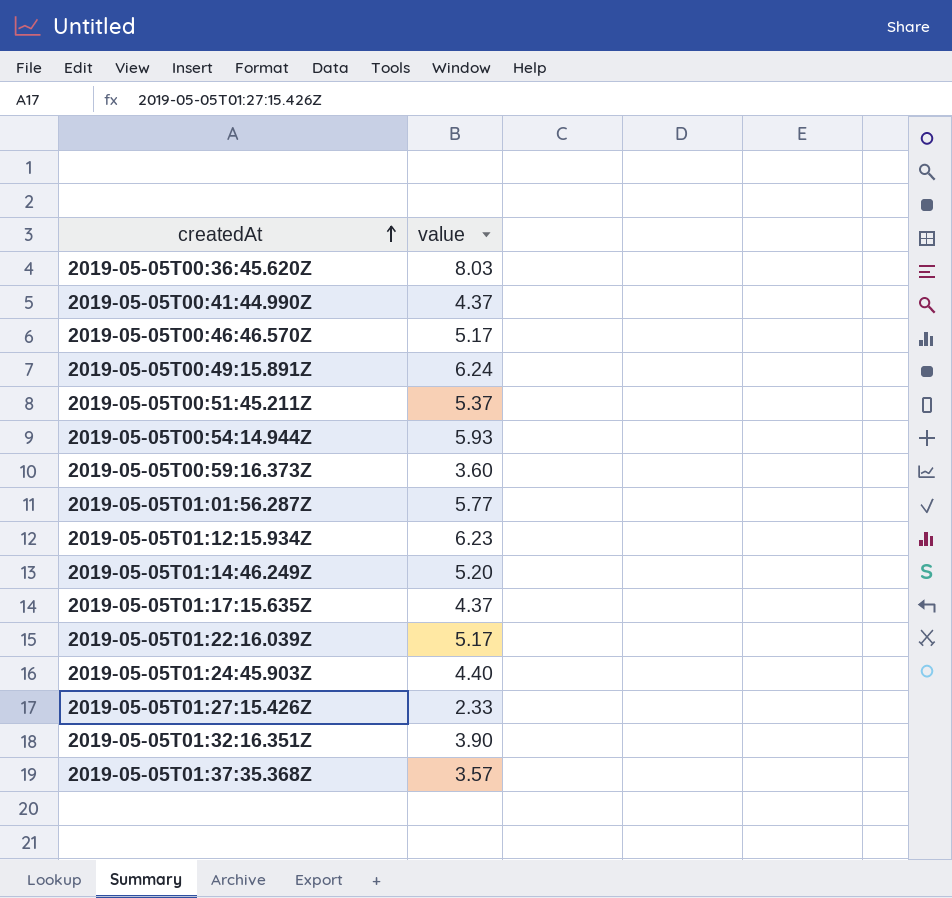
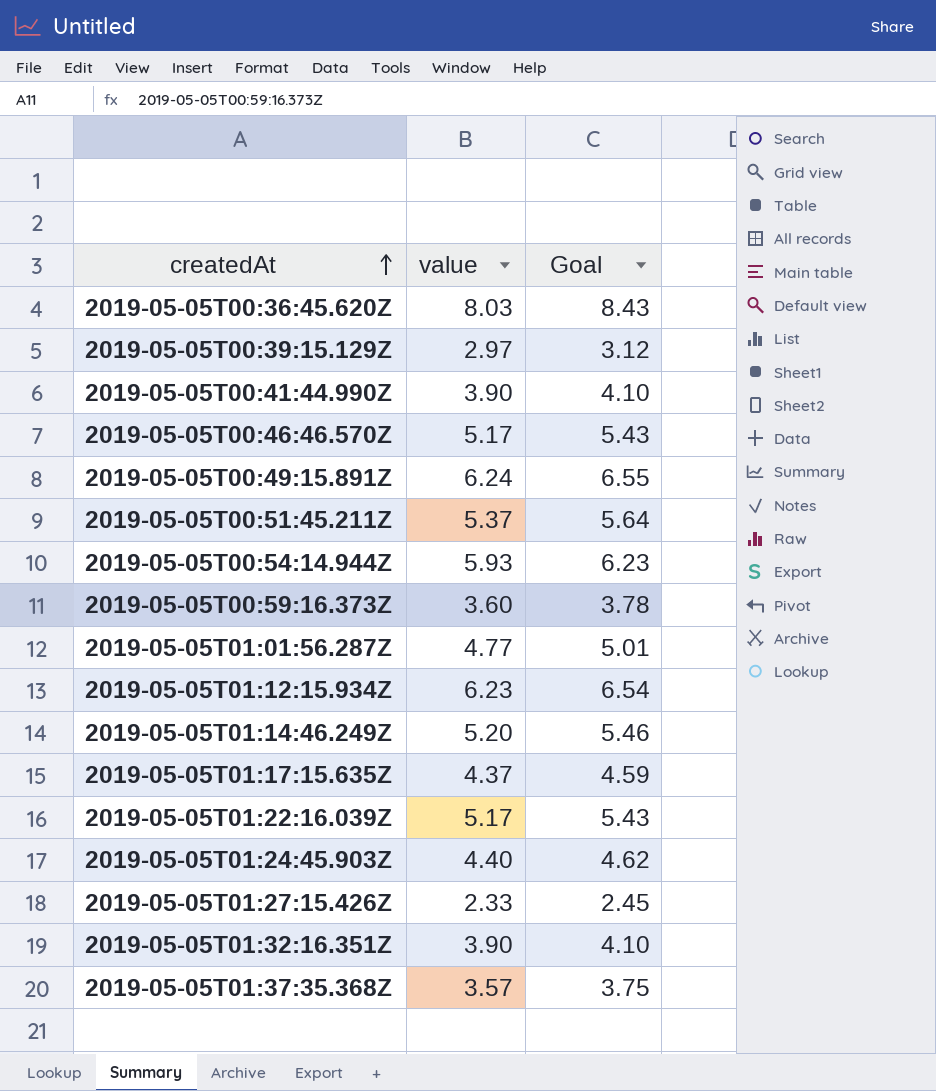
column Goal | formula: none -> [value] * 1.05
row 2019-05-05T00:39:15.129Z: none -> 2.97 | 3.12
2019-05-05T00:41:44.990Z | value: 4.37 -> 3.90
2019-05-05T01:01:56.287Z | value: 5.77 -> 4.77

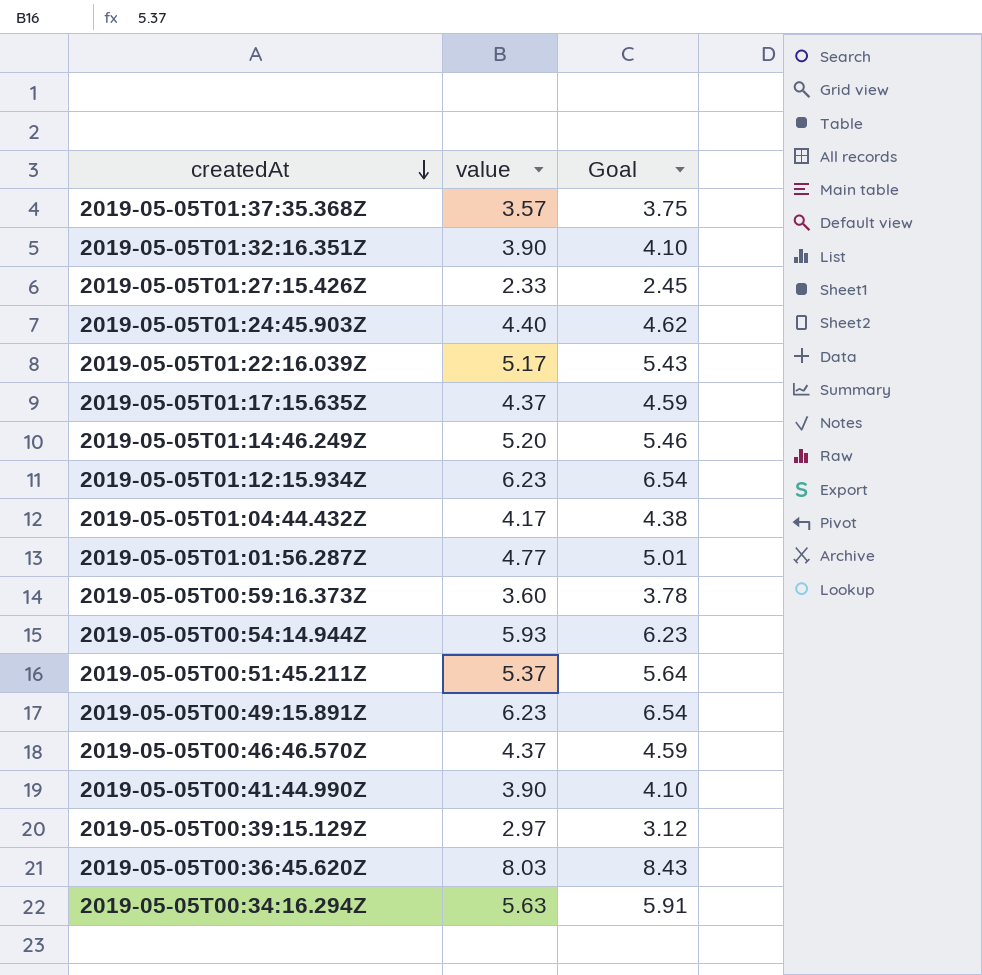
row order: createdAt ascending -> createdAt descending
row 2019-05-05T01:04:44.432Z: none -> 4.17 | 4.38
2019-05-05T00:49:15.891Z | value: 6.24 -> 6.23
2019-05-05T00:49:15.891Z | Goal: 6.55 -> 6.54
2019-05-05T00:46:46.570Z | value: 5.17 -> 4.37
2019-05-05T00:46:46.570Z | Goal: 5.43 -> 4.59
row 2019-05-05T00:34:16.294Z: none -> 5.63 | 5.91

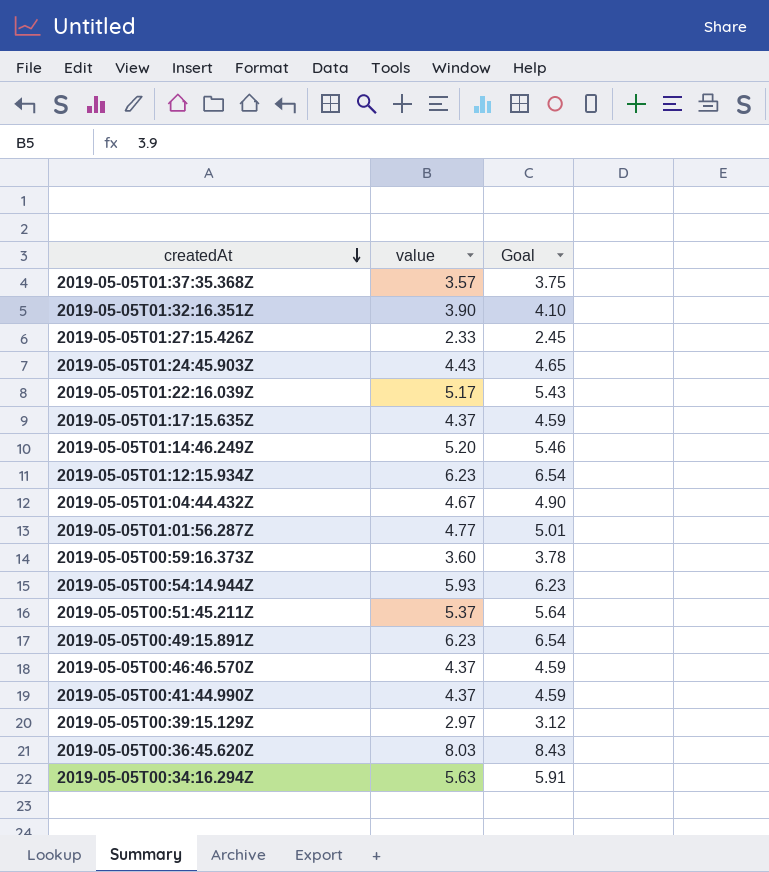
2019-05-05T01:24:45.903Z | value: 4.40 -> 4.43
2019-05-05T01:24:45.903Z | Goal: 4.62 -> 4.65
2019-05-05T01:04:44.432Z | value: 4.17 -> 4.67
2019-05-05T01:04:44.432Z | Goal: 4.38 -> 4.90
2019-05-05T00:41:44.990Z | value: 3.90 -> 4.37
2019-05-05T00:41:44.990Z | Goal: 4.10 -> 4.59

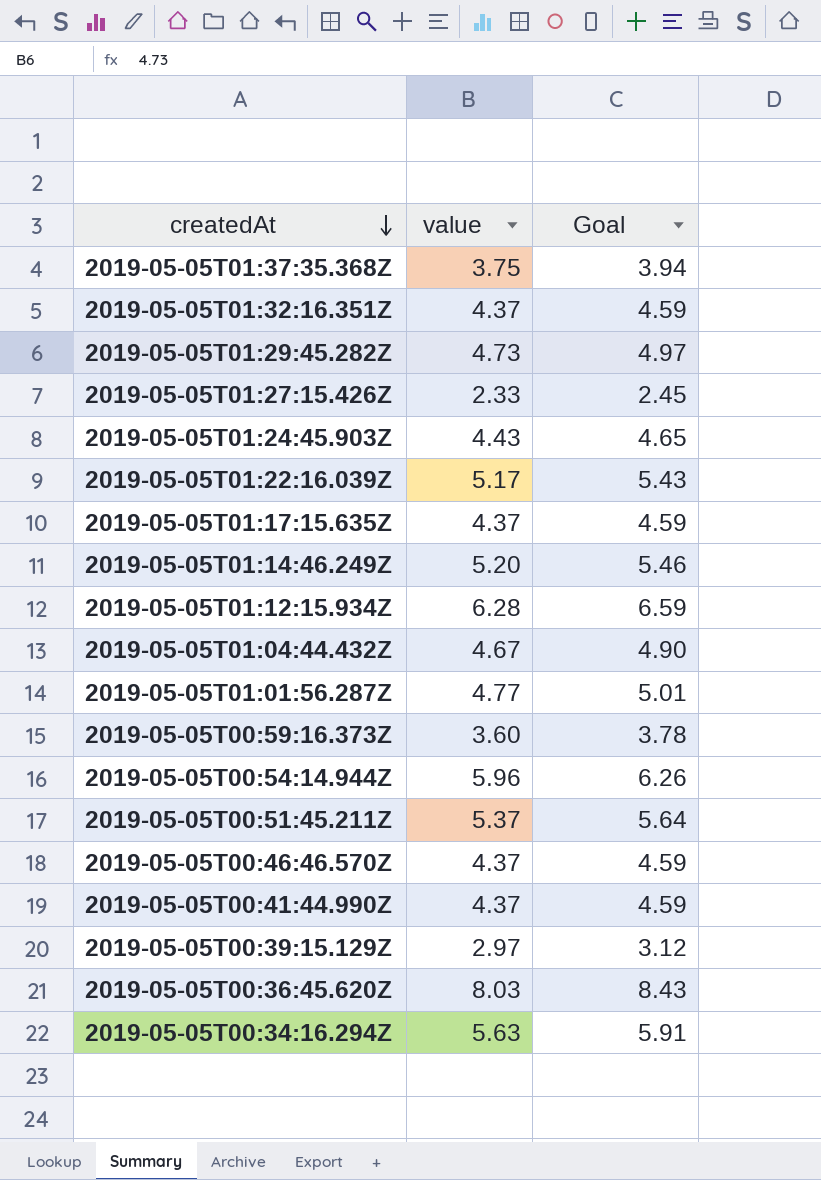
row 2019-05-05T00:49:15.891Z: 6.23 | 6.54 -> none
2019-05-05T01:37:35.368Z | value: 3.57 -> 3.75
2019-05-05T01:37:35.368Z | Goal: 3.75 -> 3.94
2019-05-05T01:32:16.351Z | value: 3.90 -> 4.37
2019-05-05T01:32:16.351Z | Goal: 4.10 -> 4.59
row 2019-05-05T01:29:45.282Z: none -> 4.73 | 4.97
2019-05-05T01:12:15.934Z | value: 6.23 -> 6.28
2019-05-05T01:12:15.934Z | Goal: 6.54 -> 6.59
2019-05-05T00:54:14.944Z | value: 5.93 -> 5.96
2019-05-05T00:54:14.944Z | Goal: 6.23 -> 6.26

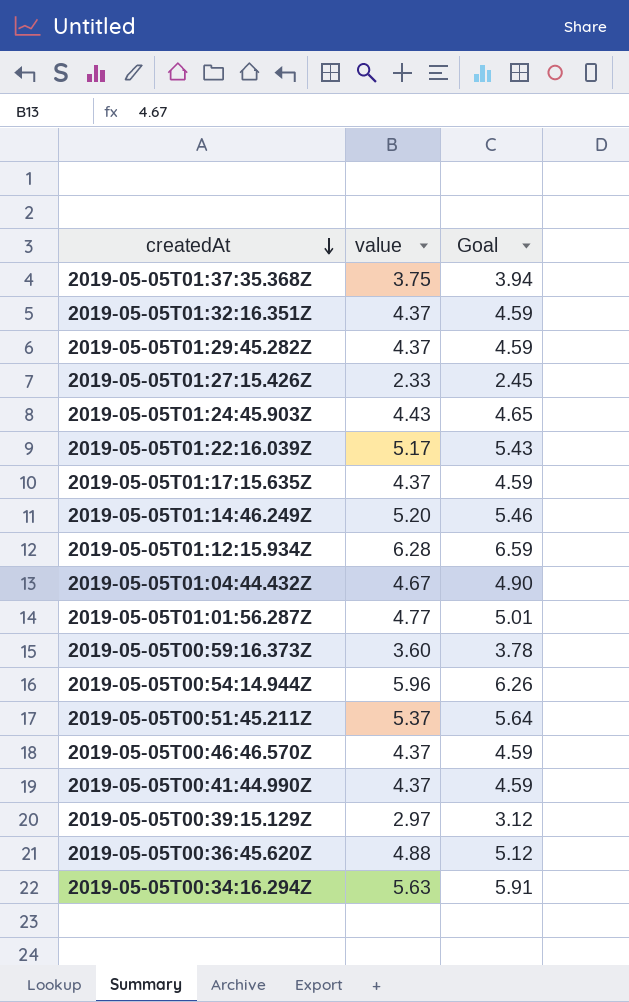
2019-05-05T01:29:45.282Z | value: 4.73 -> 4.37
2019-05-05T01:29:45.282Z | Goal: 4.97 -> 4.59
2019-05-05T00:36:45.620Z | value: 8.03 -> 4.88
2019-05-05T00:36:45.620Z | Goal: 8.43 -> 5.12

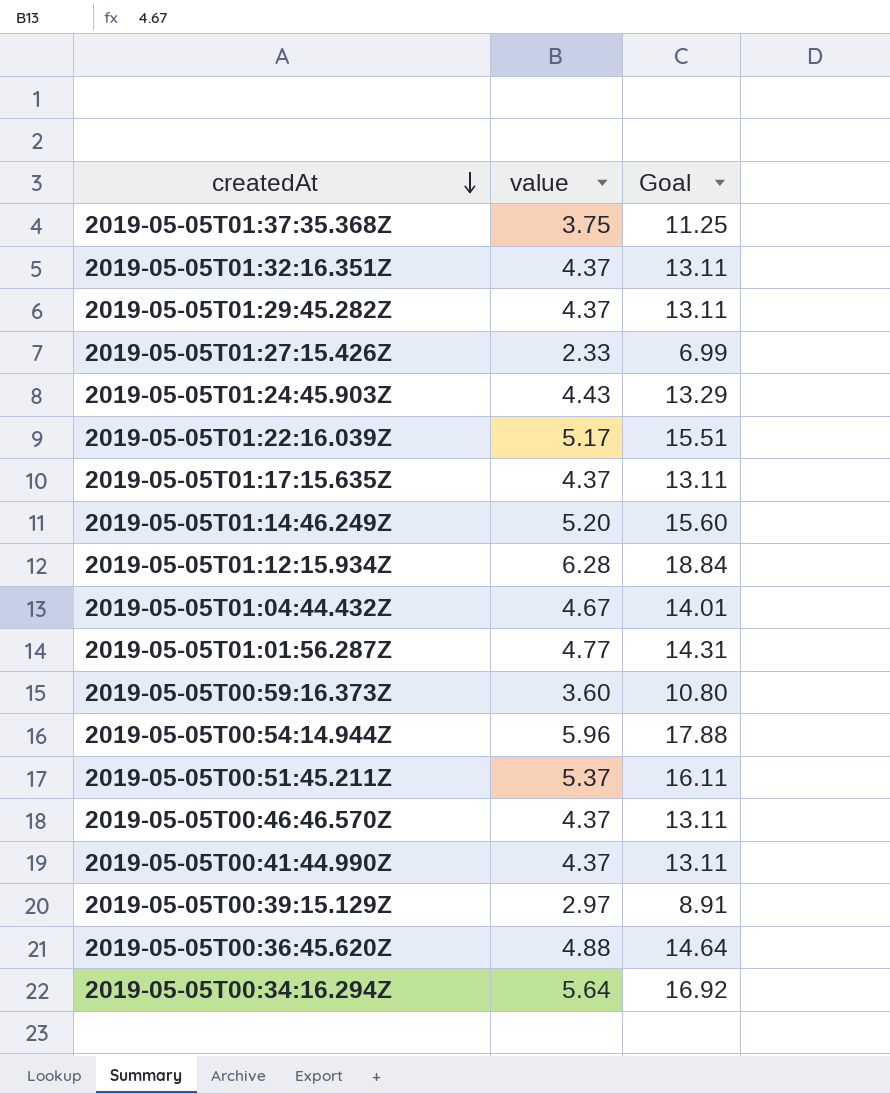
column Goal | formula: [value] * 1.05 -> [value] * 3
2019-05-05T00:34:16.294Z | value: 5.63 -> 5.64

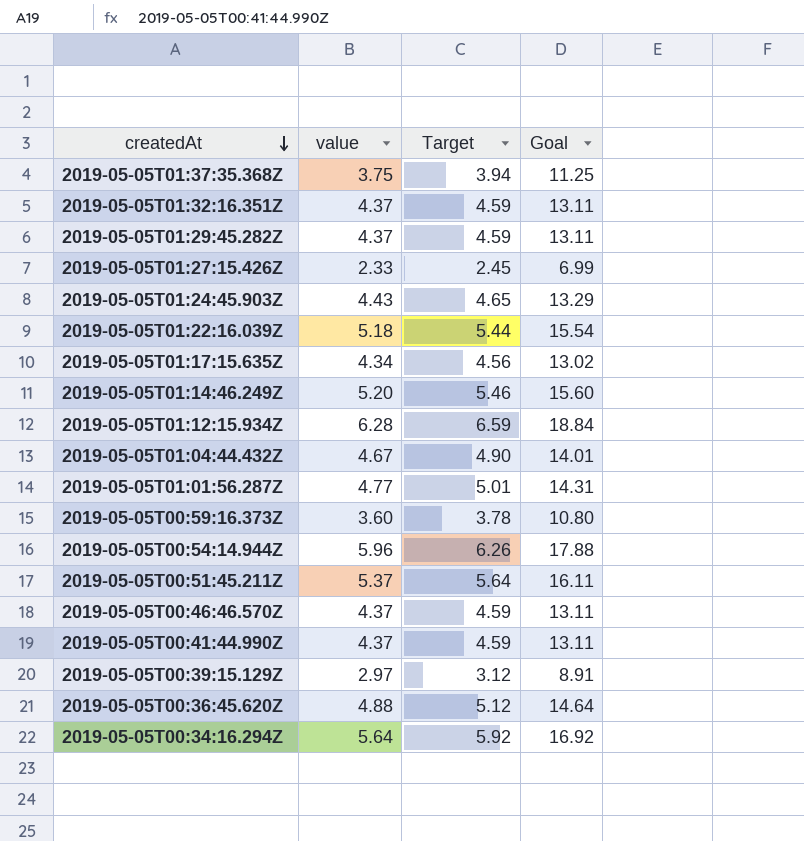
column Target | formula: none -> [value] * 1.05
2019-05-05T01:22:16.039Z | value: 5.17 -> 5.18
2019-05-05T01:22:16.039Z | Goal: 15.51 -> 15.54
2019-05-05T01:17:15.635Z | value: 4.37 -> 4.34
2019-05-05T01:17:15.635Z | Goal: 13.11 -> 13.02

